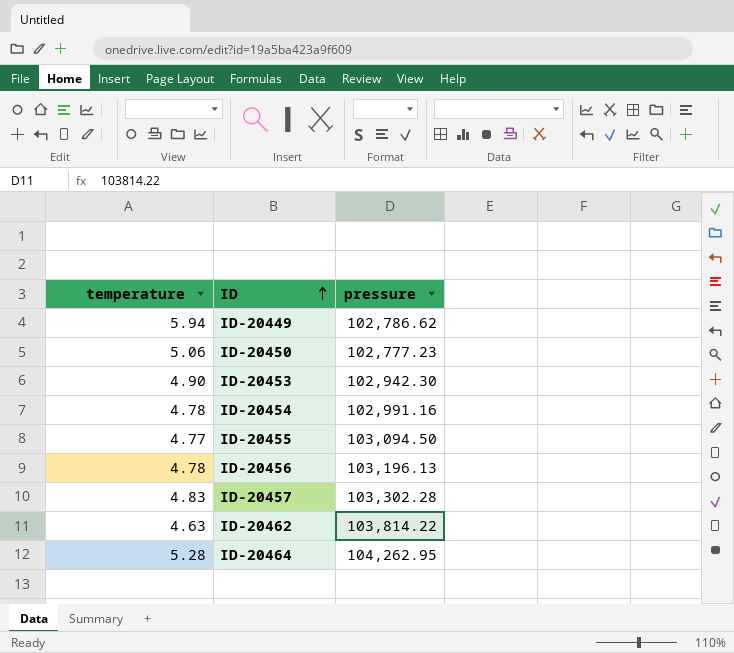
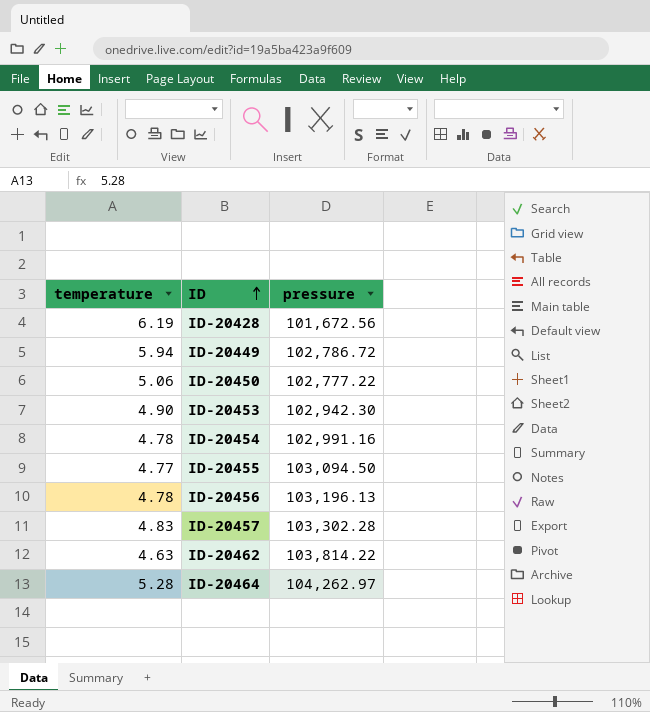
row ID-20428: none -> 6.19 | 101,672.56
ID-20449 | pressure: 102,786.62 -> 102,786.72
ID-20450 | pressure: 102,777.23 -> 102,777.22
ID-20464 | pressure: 104,262.95 -> 104,262.97

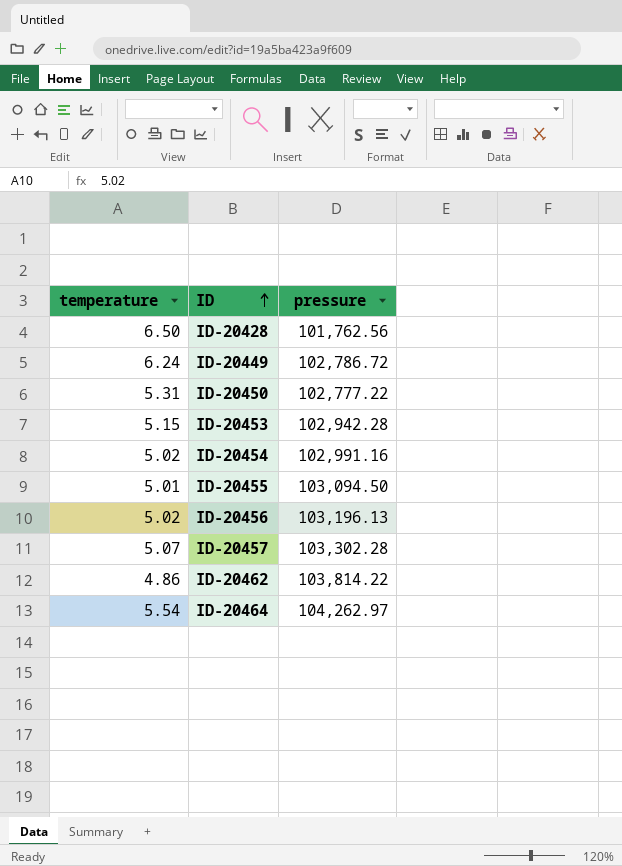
ID-20428 | temperature: 6.19 -> 6.50
ID-20428 | pressure: 101,672.56 -> 101,762.56
ID-20449 | temperature: 5.94 -> 6.24
ID-20450 | temperature: 5.06 -> 5.31
ID-20453 | temperature: 4.90 -> 5.15
ID-20453 | pressure: 102,942.30 -> 102,942.28
ID-20454 | temperature: 4.78 -> 5.02
ID-20455 | temperature: 4.77 -> 5.01
ID-20456 | temperature: 4.78 -> 5.02
ID-20457 | temperature: 4.83 -> 5.07
ID-20462 | temperature: 4.63 -> 4.86
ID-20464 | temperature: 5.28 -> 5.54

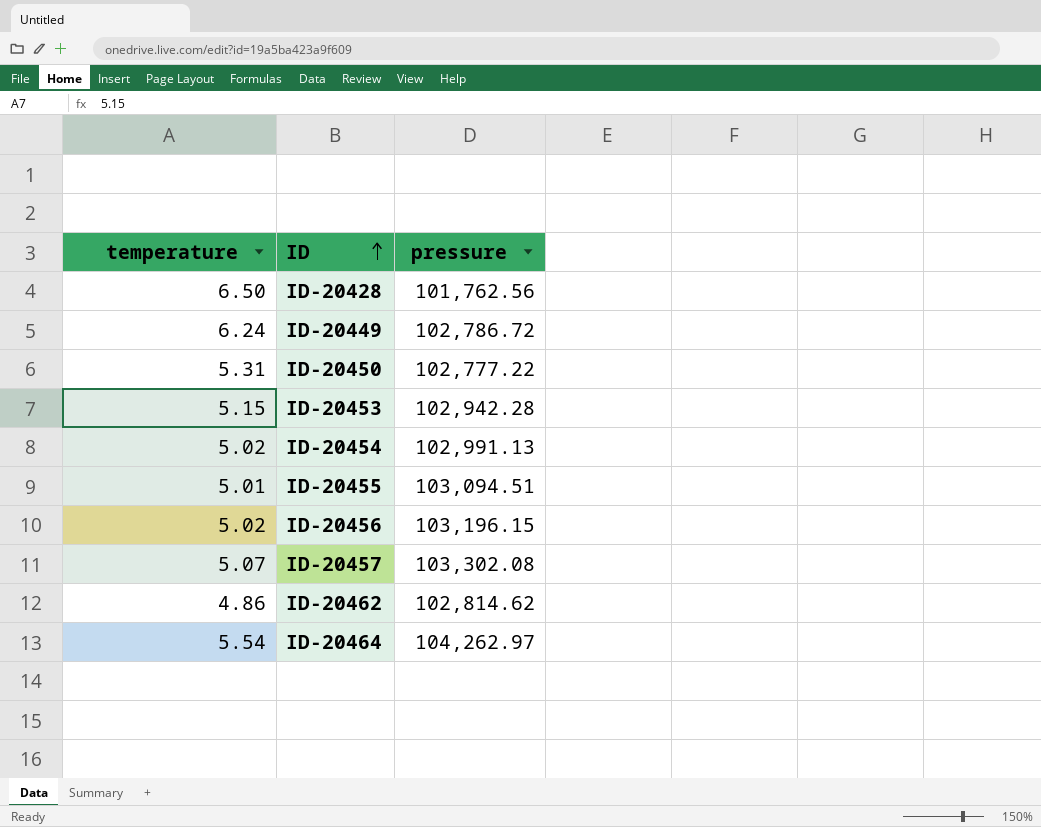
ID-20454 | pressure: 102,991.16 -> 102,991.13
ID-20455 | pressure: 103,094.50 -> 103,094.51
ID-20456 | pressure: 103,196.13 -> 103,196.15
ID-20457 | pressure: 103,302.28 -> 103,302.08
ID-20462 | pressure: 103,814.22 -> 102,814.62

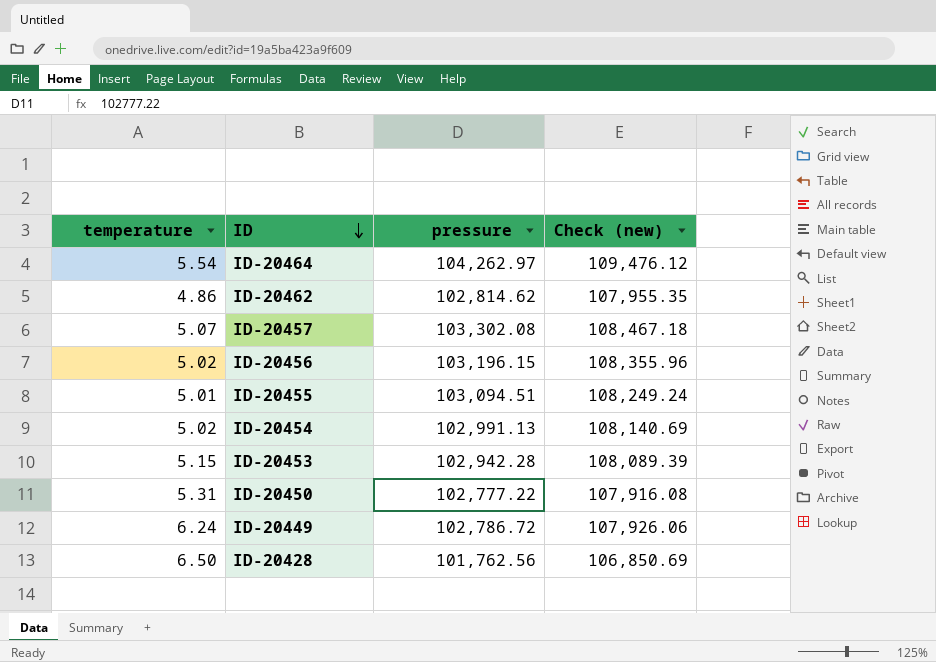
row order: ID ascending -> ID descending
column Check (new) | formula: none -> [pressure] * 1.05

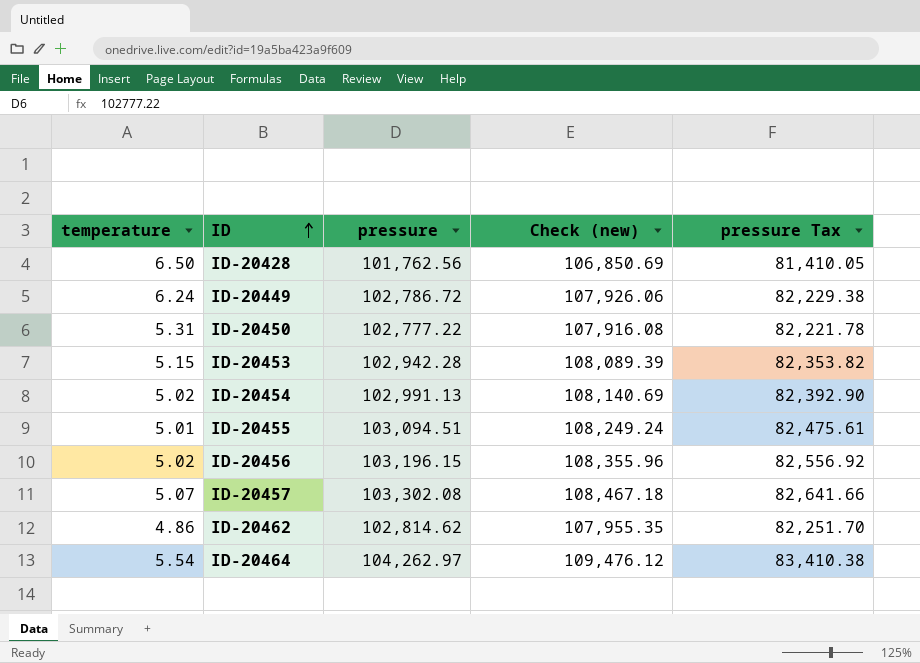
row order: ID descending -> ID ascending
column pressure Tax | formula: none -> [pressure] * 0.8

